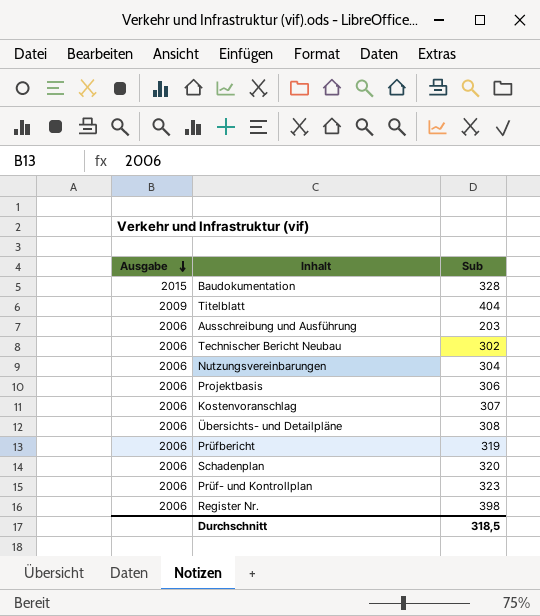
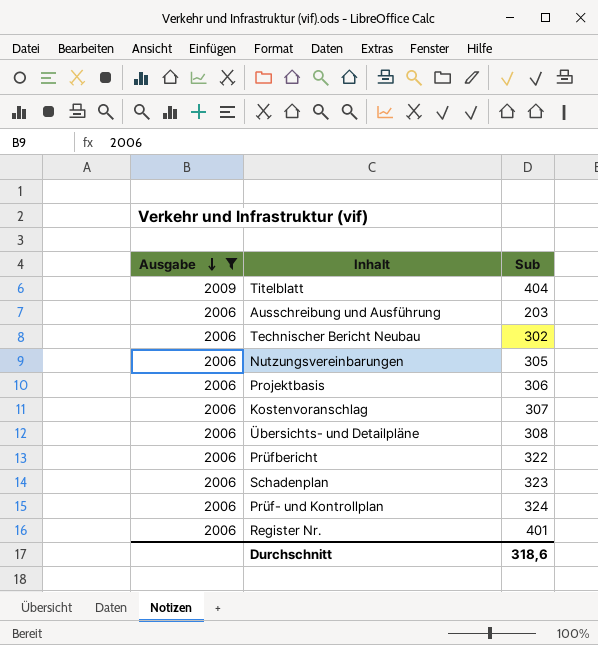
filter: none -> Ausgabe != 2015
Nutzungsvereinbarungen | Sub: 304 -> 305
Prüfbericht | Sub: 319 -> 322
Schadenplan | Sub: 320 -> 323
Prüf- und Kontrollplan | Sub: 323 -> 324
Register Nr. | Sub: 398 -> 401
Durchschnitt | Sub: 318,5 -> 318,6

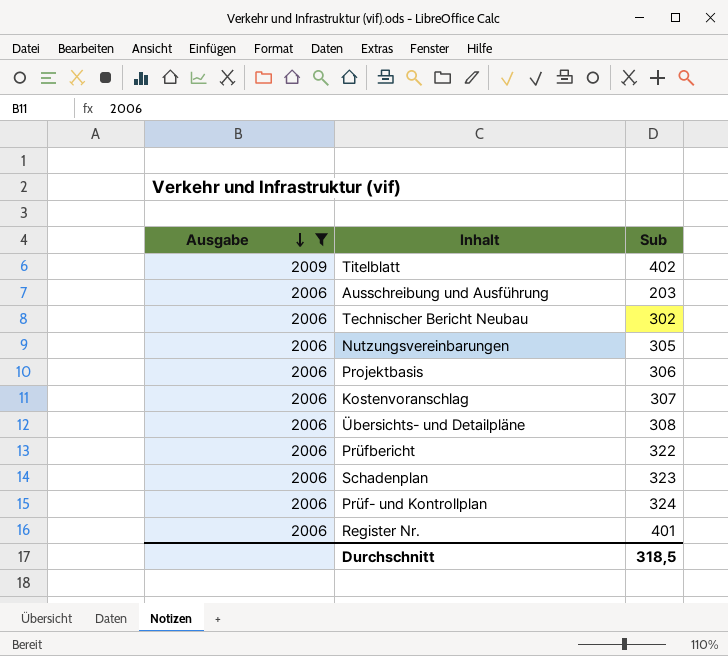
Titelblatt | Sub: 404 -> 402
Durchschnitt | Sub: 318,6 -> 318,5

